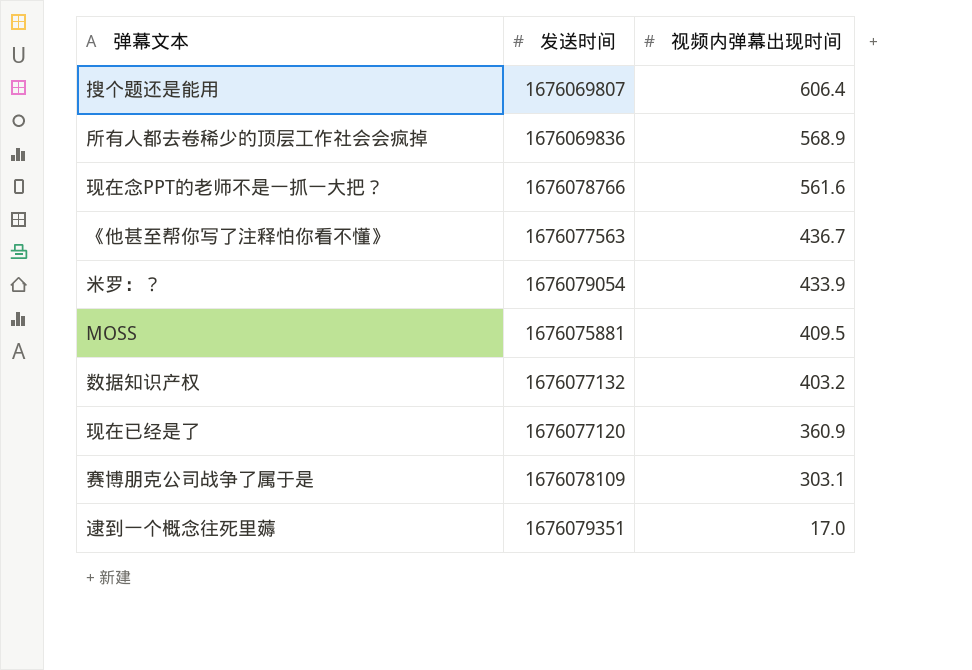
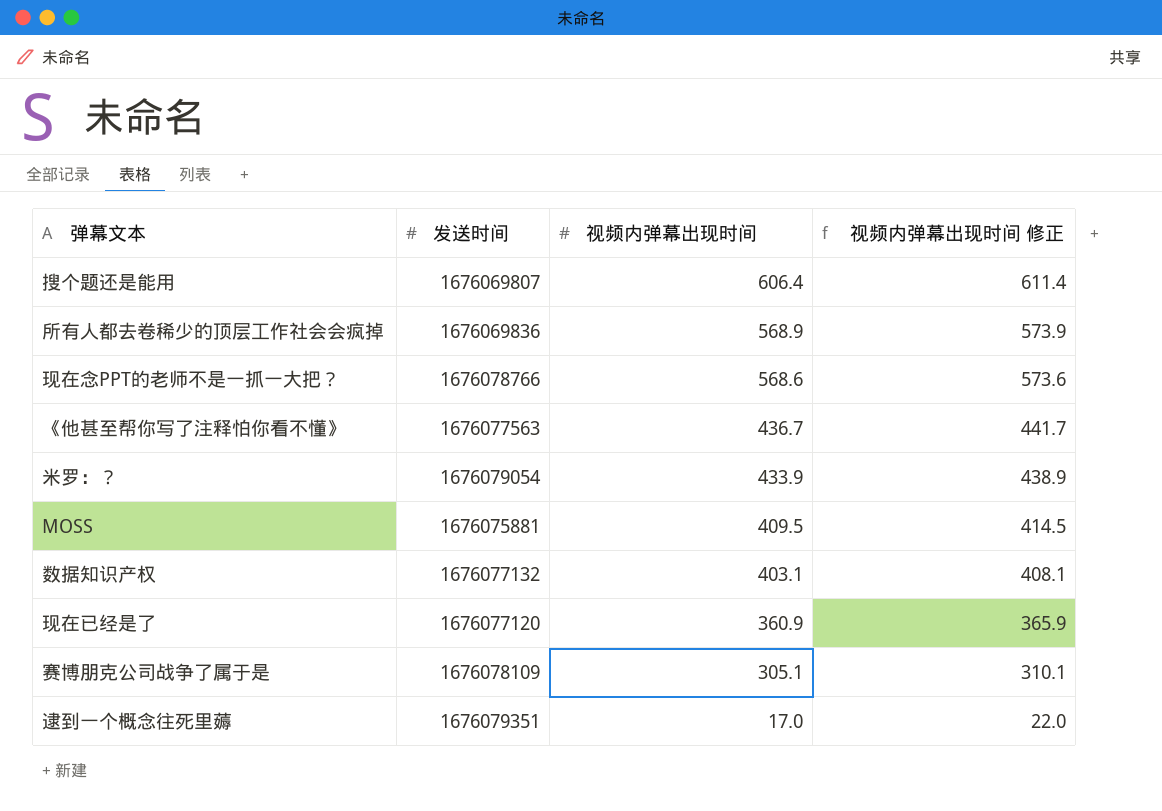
column 视频内弹幕出现时间 修正 | formula: none -> [视频内弹幕出现时间] + 5
现在念PPT的老师不是一抓一大把？ | 视频内弹幕出现时间: 561.6 -> 568.6
数据知识产权 | 视频内弹幕出现时间: 403.2 -> 403.1
赛博朋克公司战争了属于是 | 视频内弹幕出现时间: 303.1 -> 305.1

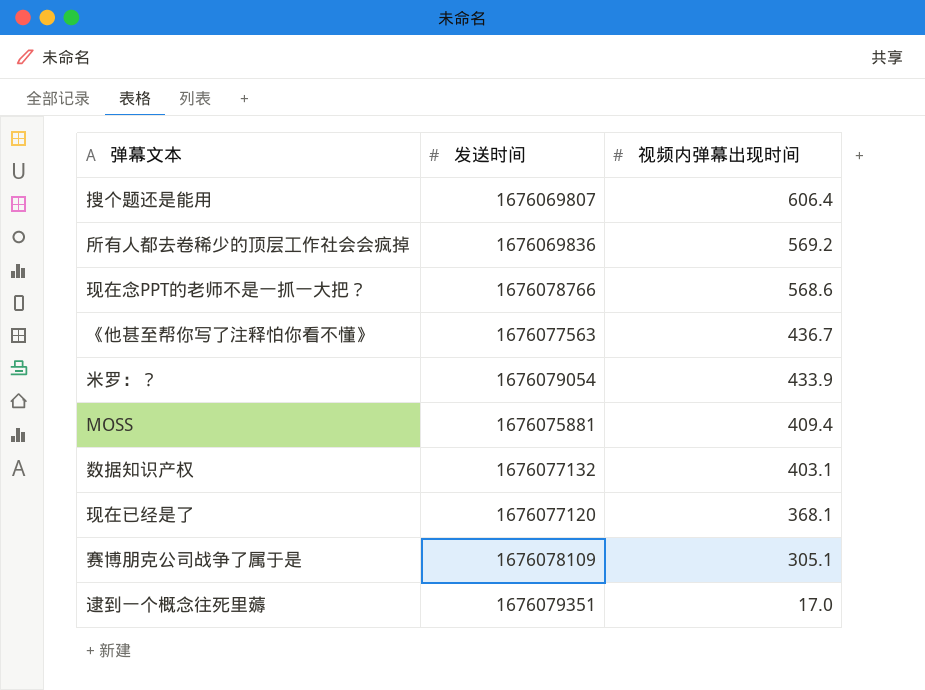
column 视频内弹幕出现时间 修正 | formula: [视频内弹幕出现时间] + 5 -> none
所有人都去卷稀少的顶层工作社会会疯掉 | 视频内弹幕出现时间: 568.9 -> 569.2
MOSS | 视频内弹幕出现时间: 409.5 -> 409.4
现在已经是了 | 视频内弹幕出现时间: 360.9 -> 368.1

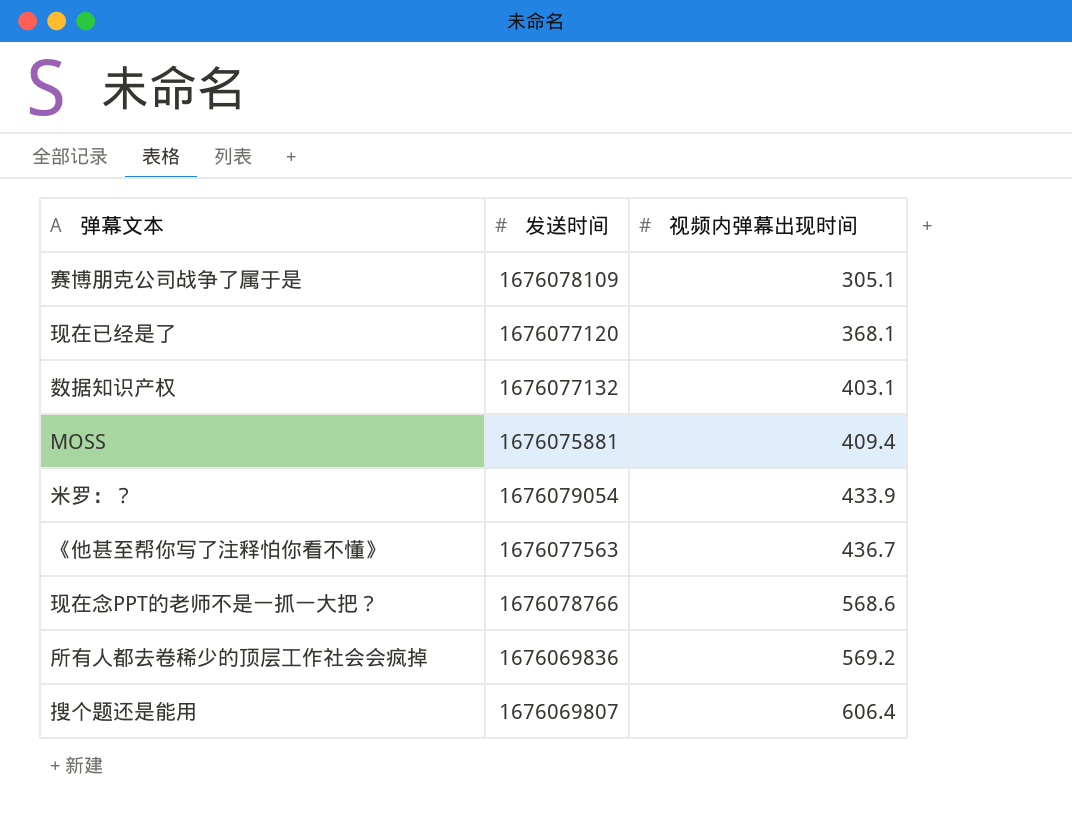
row order: 视频内弹幕出现时间 descending -> 视频内弹幕出现时间 ascending
row 逮到一个概念往死里薅: 1676079351 | 17.0 -> none

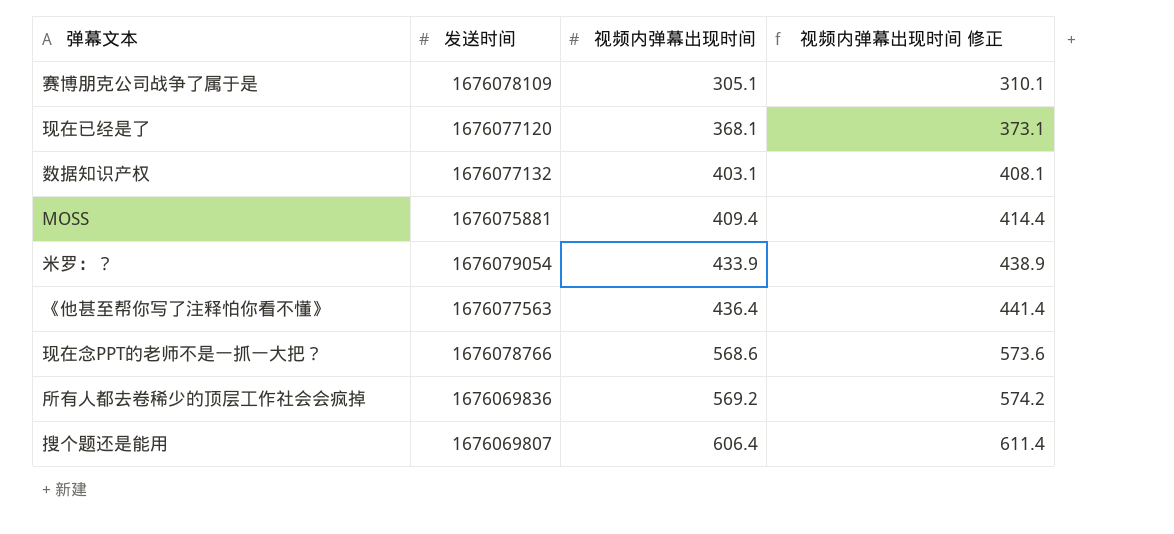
column 视频内弹幕出现时间 修正 | formula: none -> [视频内弹幕出现时间] + 5
《他甚至帮你写了注释怕你看不懂》 | 视频内弹幕出现时间: 436.7 -> 436.4

